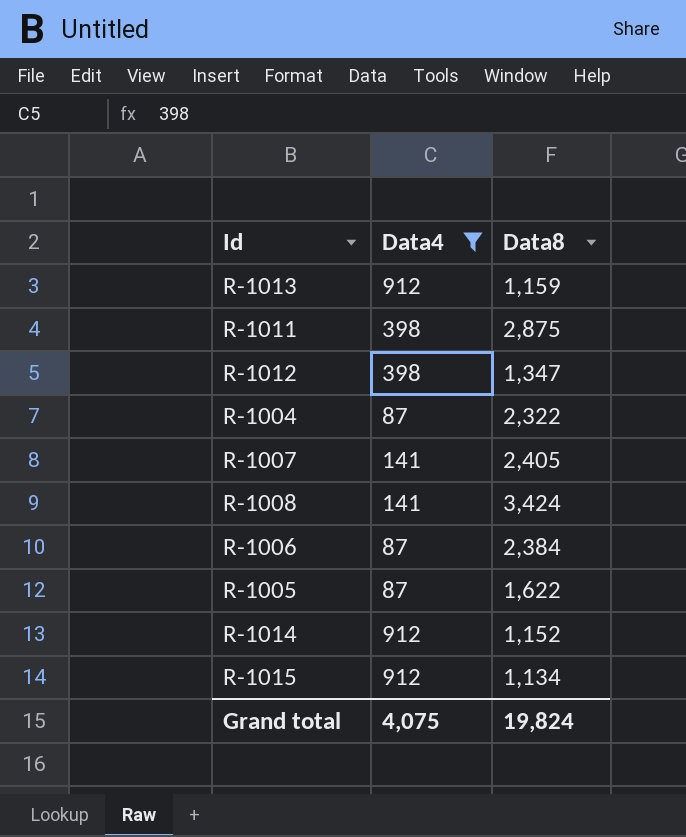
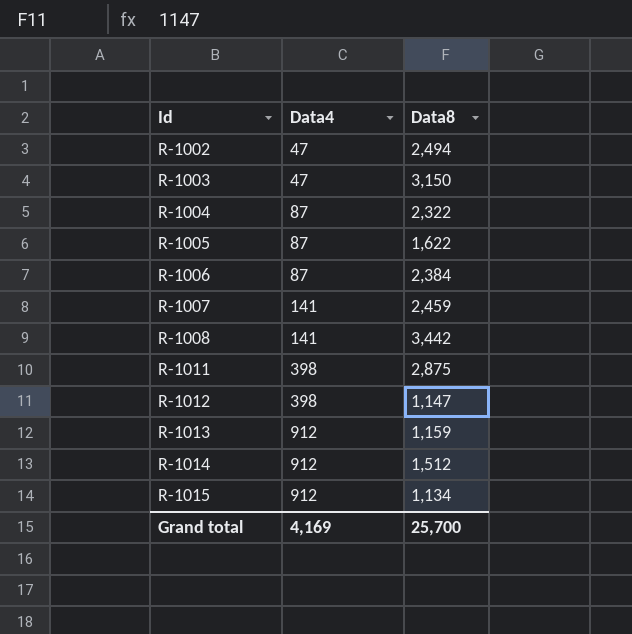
filter: Data4 != 47 -> none
row order: none -> Id ascending
R-1007 | Data8: 2,405 -> 2,459
R-1008 | Data8: 3,424 -> 3,442
R-1012 | Data8: 1,347 -> 1,147
R-1014 | Data8: 1,152 -> 1,512
Grand total | Data4: 4,075 -> 4,169
Grand total | Data8: 19,824 -> 25,700

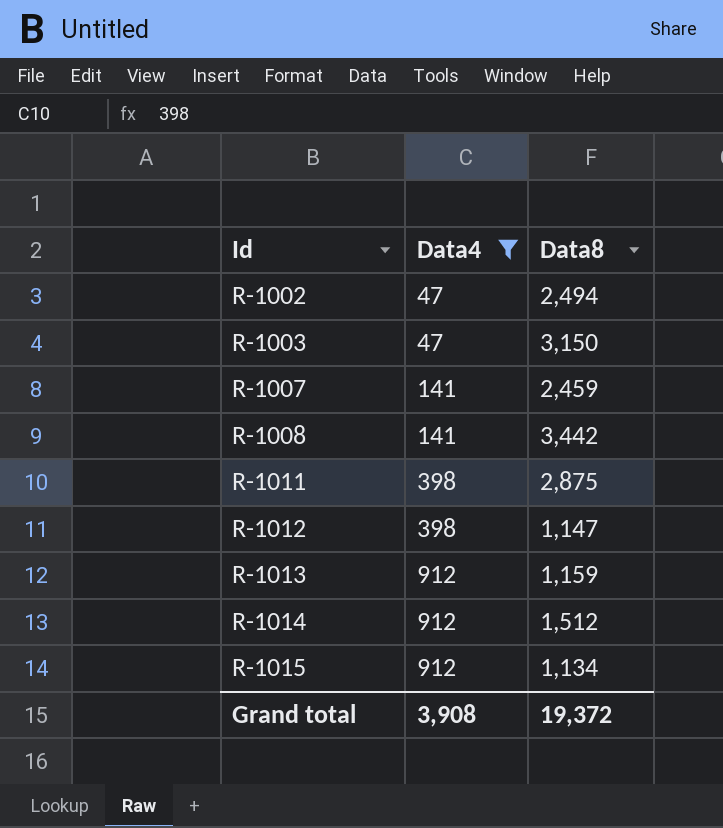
filter: none -> Data4 != 87
Grand total | Data4: 4,169 -> 3,908
Grand total | Data8: 25,700 -> 19,372

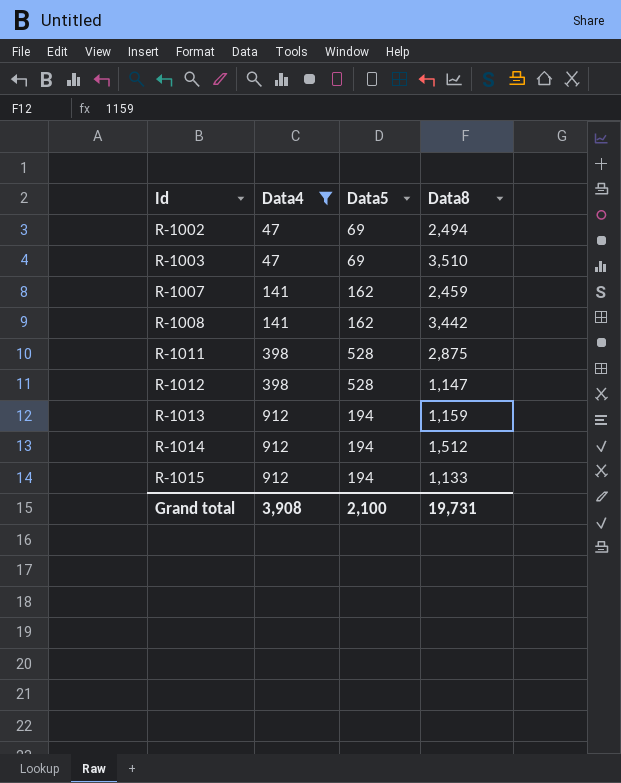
column Data5 | position: none -> 3
R-1003 | Data8: 3,150 -> 3,510
R-1015 | Data8: 1,134 -> 1,133
Grand total | Data8: 19,372 -> 19,731

